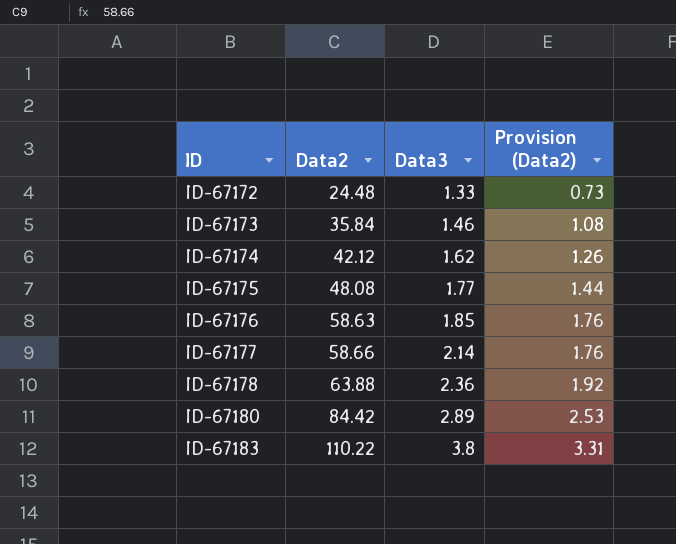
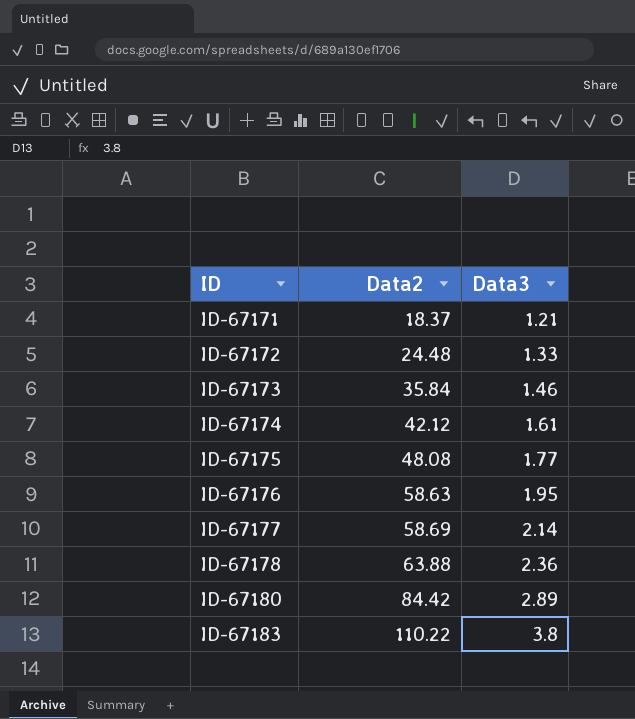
column Provision (Data2) | formula: [Data2] * 0.03 -> none
row ID-67171: none -> 18.37 | 1.21
ID-67174 | Data3: 1.62 -> 1.61
ID-67176 | Data3: 1.85 -> 1.95
ID-67177 | Data2: 58.66 -> 58.69

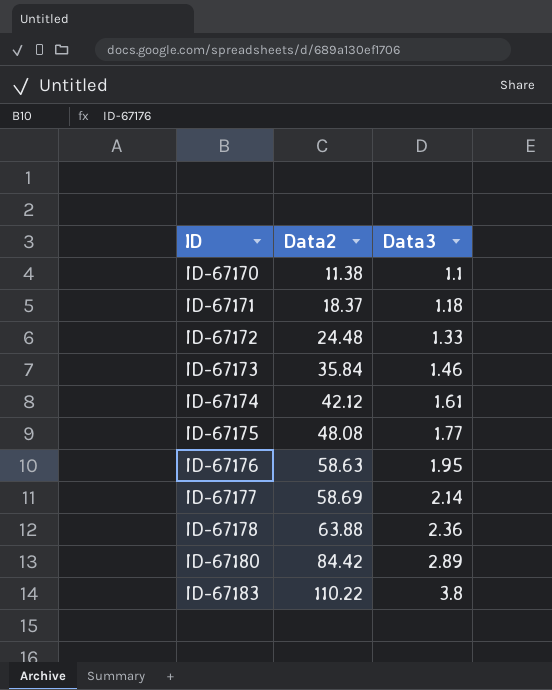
row ID-67170: none -> 11.38 | 1.1
ID-67171 | Data3: 1.21 -> 1.18

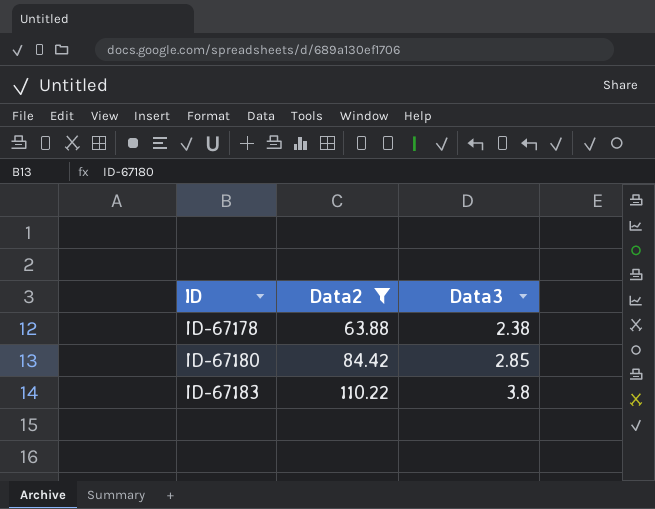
filter: none -> Data2 >= 63.88
ID-67178 | Data3: 2.36 -> 2.38
ID-67180 | Data3: 2.89 -> 2.85

